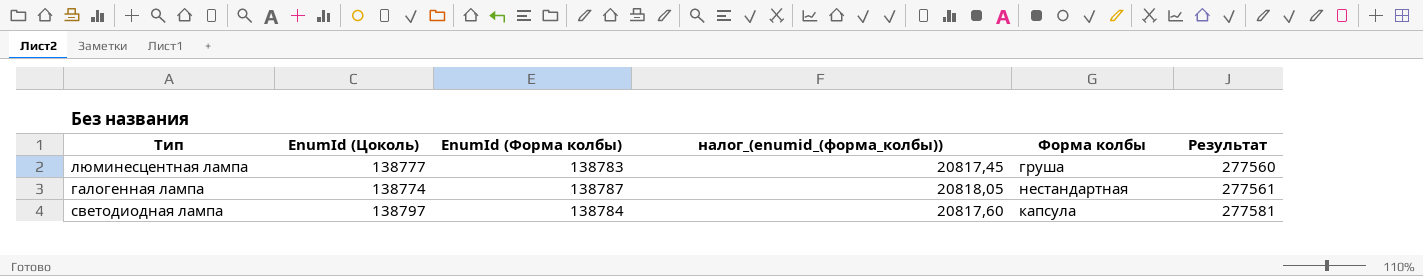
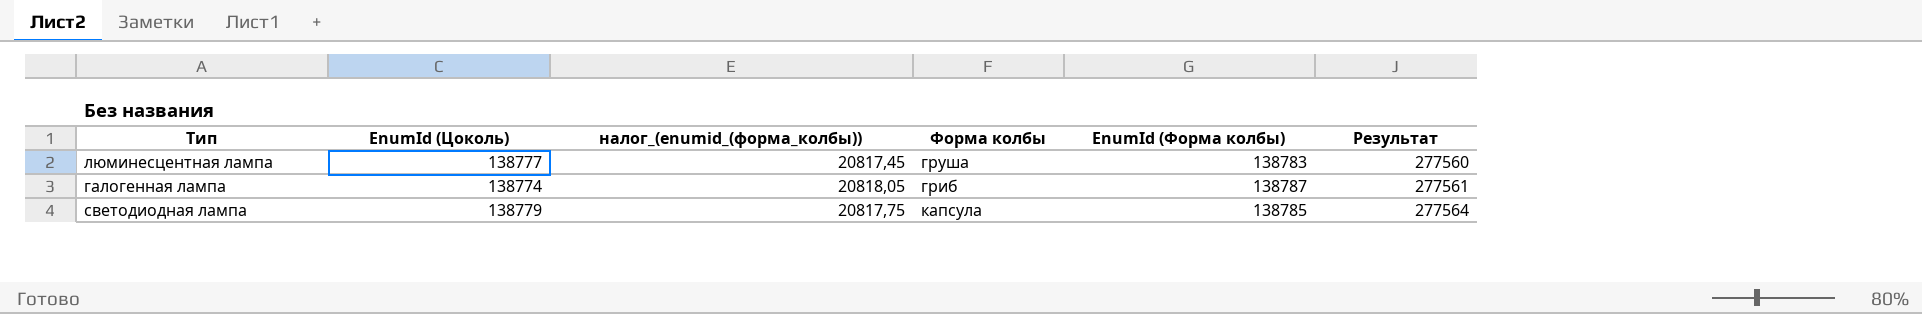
column EnumId (Форма колбы) | position: 3 -> 5
галогенная лампа | Форма колбы: нестандартная -> гриб
светодиодная лампа | EnumId (Цоколь): 138797 -> 138779
светодиодная лампа | налог_(enumid_(форма_колбы)): 20817,60 -> 20817,75
светодиодная лампа | EnumId (Форма колбы): 138784 -> 138785
светодиодная лампа | Результат: 277581 -> 277564

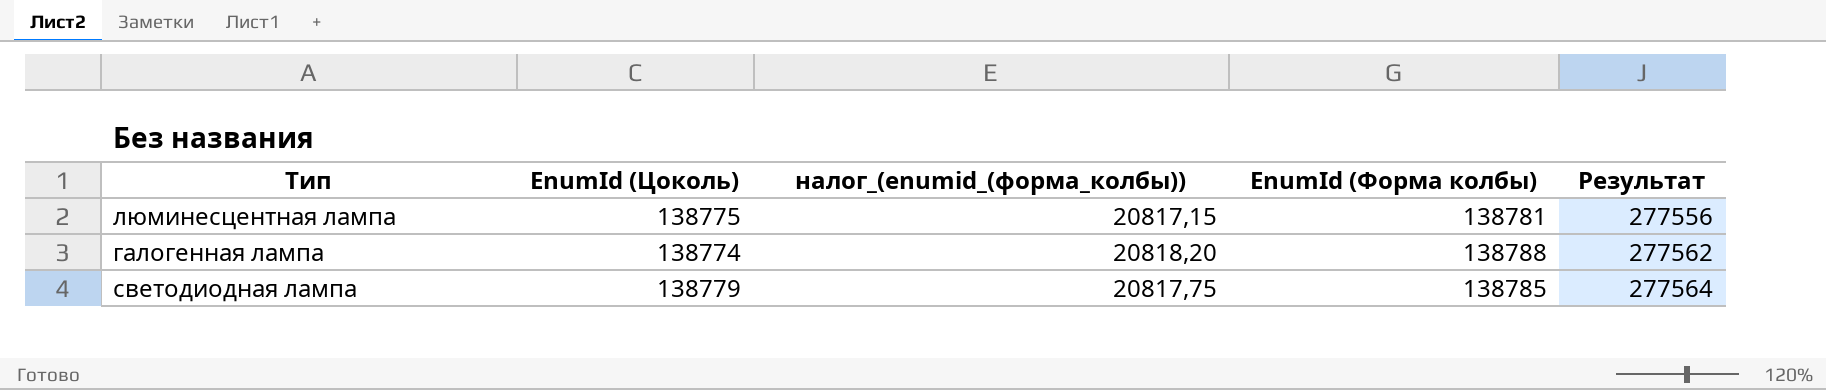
column Форма колбы | position: 4 -> none
люминесцентная лампа | EnumId (Цоколь): 138777 -> 138775
люминесцентная лампа | налог_(enumid_(форма_колбы)): 20817,45 -> 20817,15
люминесцентная лампа | EnumId (Форма колбы): 138783 -> 138781
люминесцентная лампа | Результат: 277560 -> 277556
галогенная лампа | налог_(enumid_(форма_колбы)): 20818,05 -> 20818,20
галогенная лампа | EnumId (Форма колбы): 138787 -> 138788
галогенная лампа | Результат: 277561 -> 277562

